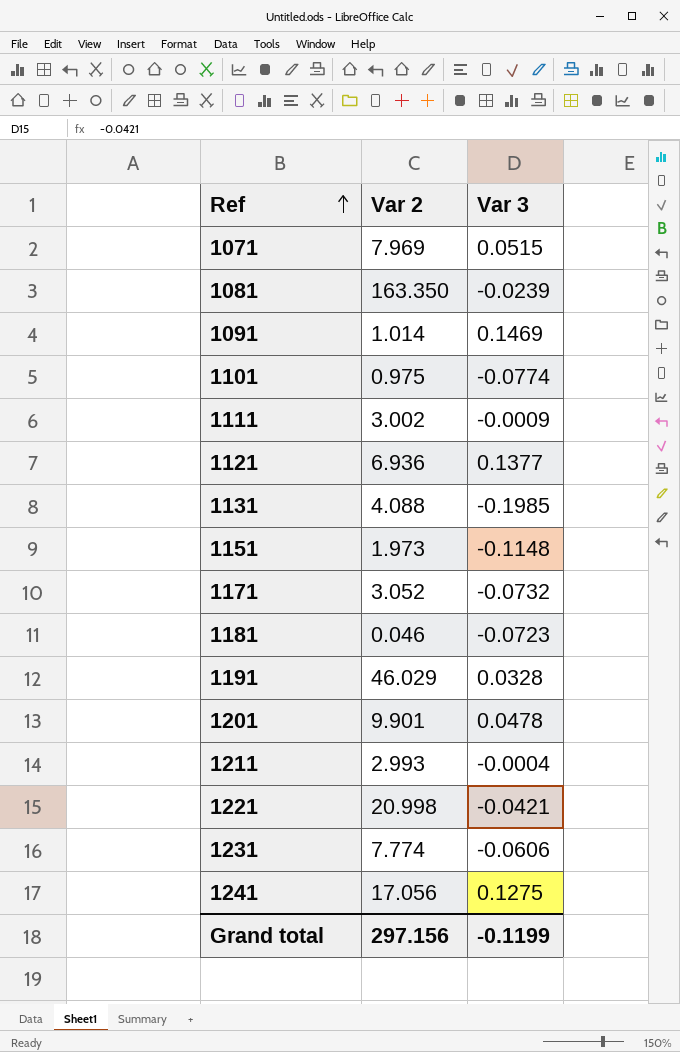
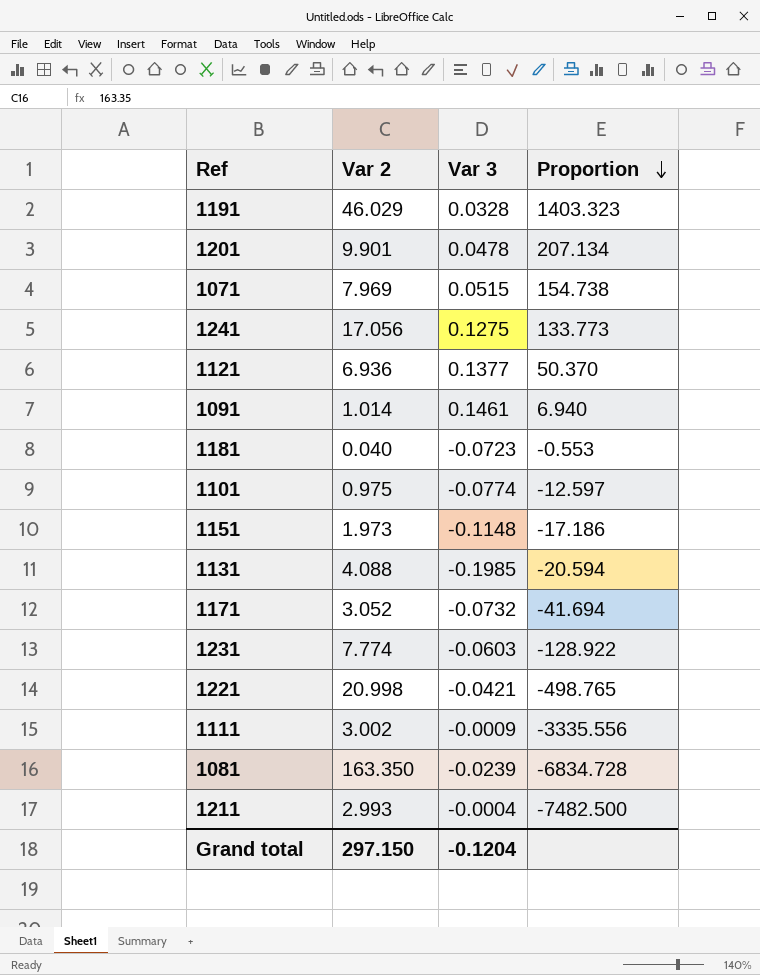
row order: Ref ascending -> Proportion descending
column Proportion | formula: none -> [Var 2] / [Var 3]
1091 | Var 3: 0.1469 -> 0.1461
1181 | Var 2: 0.046 -> 0.040
1231 | Var 3: -0.0606 -> -0.0603
Grand total | Var 2: 297.156 -> 297.150
Grand total | Var 3: -0.1199 -> -0.1204

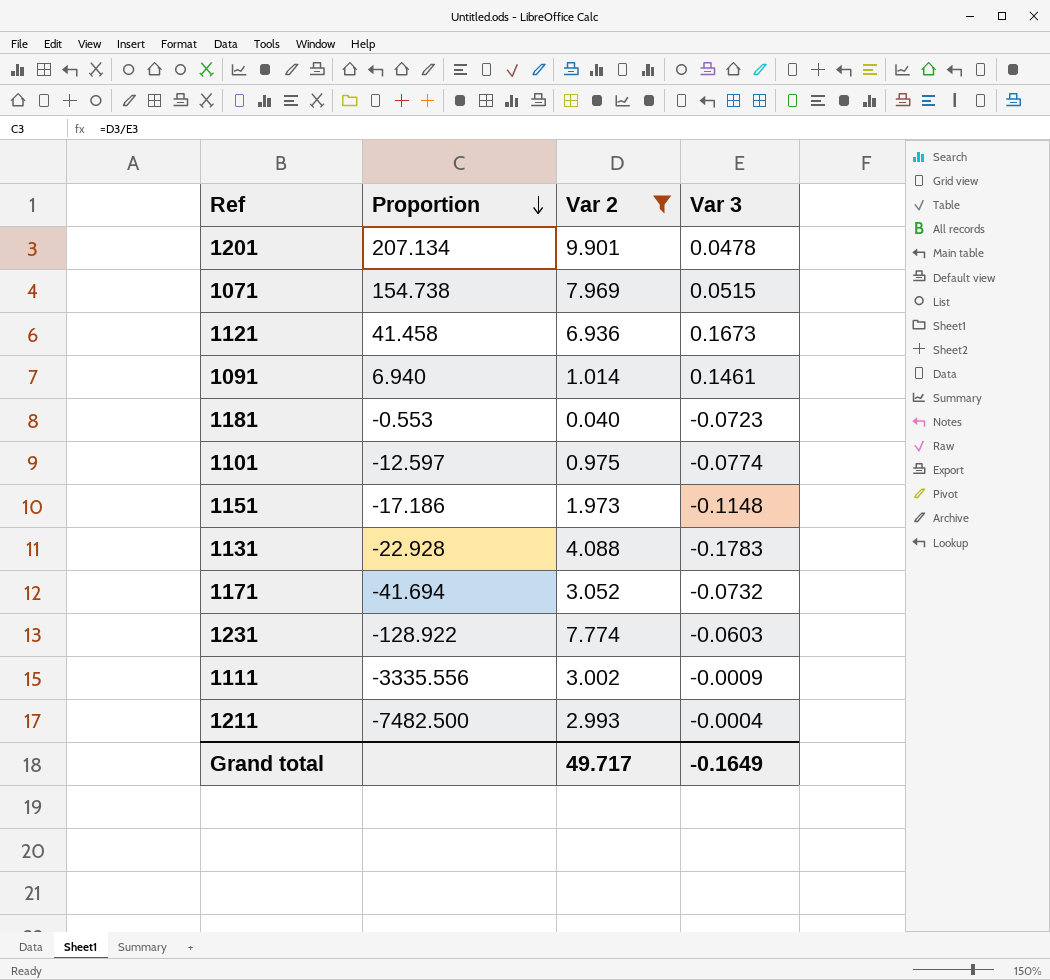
filter: none -> Var 2 <= 9.901
column Proportion | position: 4 -> 2
1121 | Proportion: 50.370 -> 41.458
1121 | Var 3: 0.1377 -> 0.1673
1131 | Proportion: -20.594 -> -22.928
1131 | Var 3: -0.1985 -> -0.1783
Grand total | Var 2: 297.150 -> 49.717
Grand total | Var 3: -0.1204 -> -0.1649

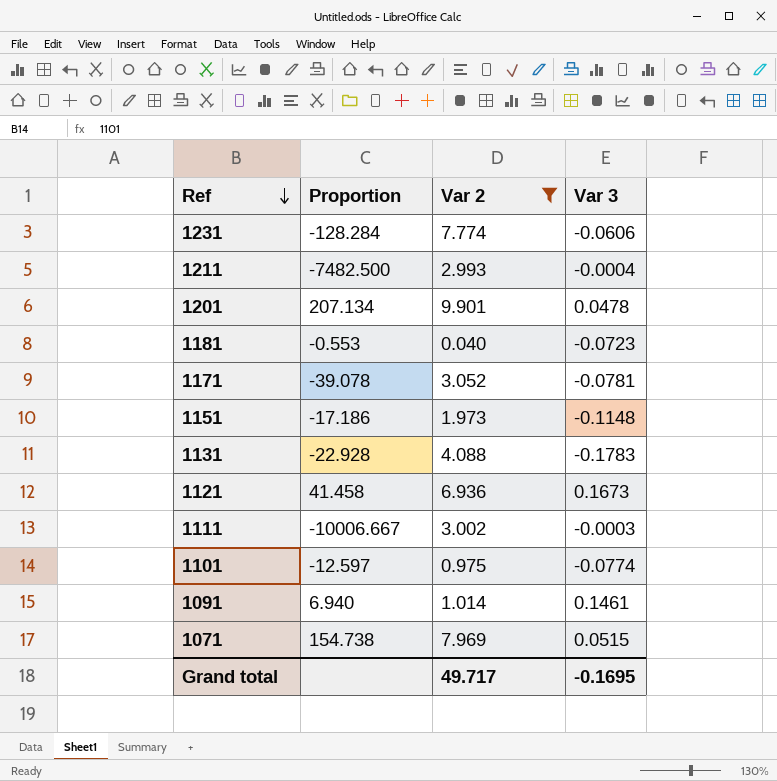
row order: Proportion descending -> Ref descending
1231 | Proportion: -128.922 -> -128.284
1231 | Var 3: -0.0603 -> -0.0606
1171 | Proportion: -41.694 -> -39.078
1171 | Var 3: -0.0732 -> -0.0781
1111 | Proportion: -3335.556 -> -10006.667
1111 | Var 3: -0.0009 -> -0.0003
Grand total | Var 3: -0.1649 -> -0.1695

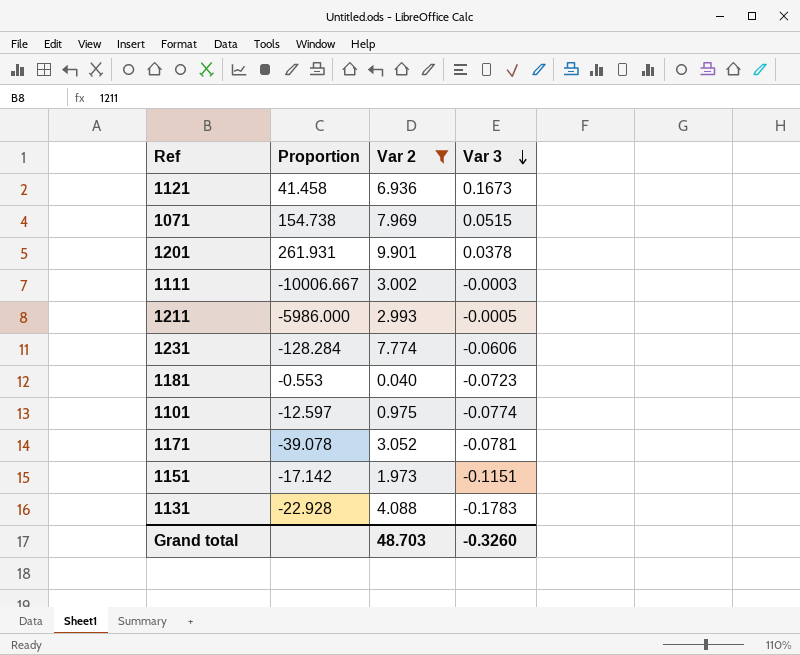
row order: Ref descending -> Var 3 descending
row 1091: 6.940 | 1.014 | 0.1461 -> none
1201 | Proportion: 207.134 -> 261.931
1201 | Var 3: 0.0478 -> 0.0378
1211 | Proportion: -7482.500 -> -5986.000
1211 | Var 3: -0.0004 -> -0.0005
1151 | Proportion: -17.186 -> -17.142
1151 | Var 3: -0.1148 -> -0.1151
Grand total | Var 2: 49.717 -> 48.703
Grand total | Var 3: -0.1695 -> -0.3260

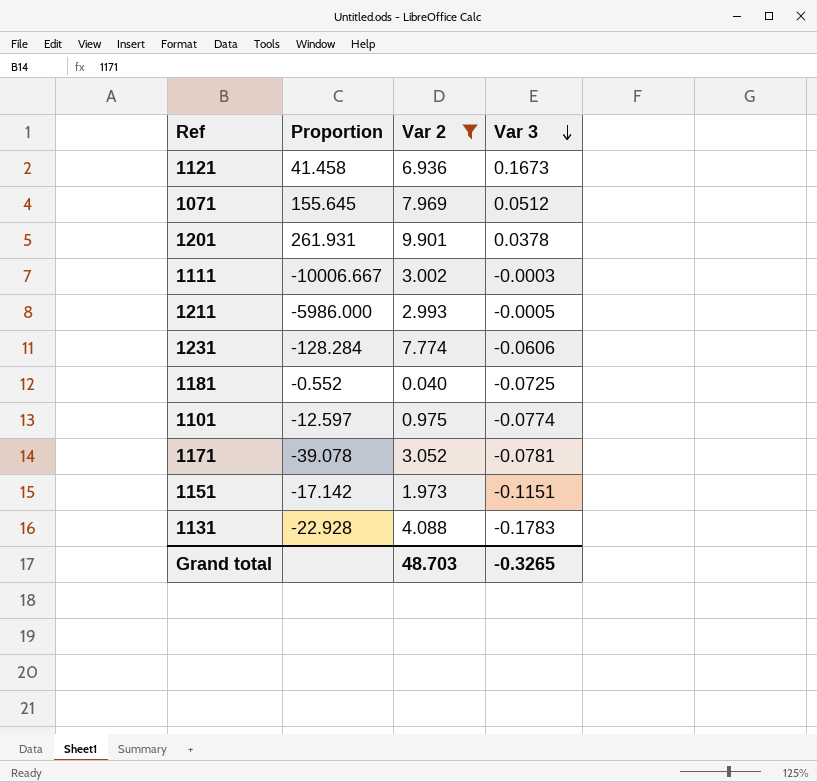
1071 | Proportion: 154.738 -> 155.645
1071 | Var 3: 0.0515 -> 0.0512
1181 | Proportion: -0.553 -> -0.552
1181 | Var 3: -0.0723 -> -0.0725
Grand total | Var 3: -0.3260 -> -0.3265

